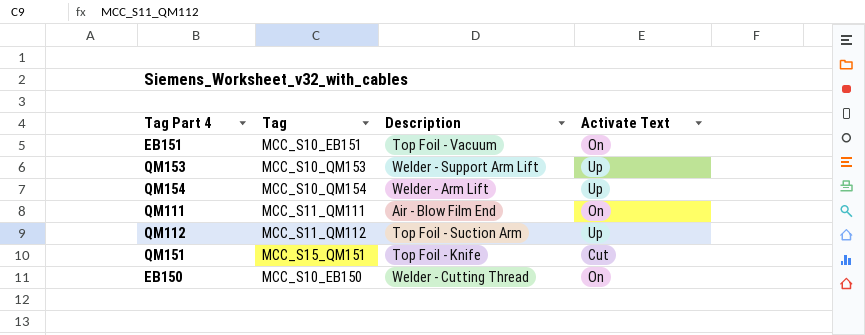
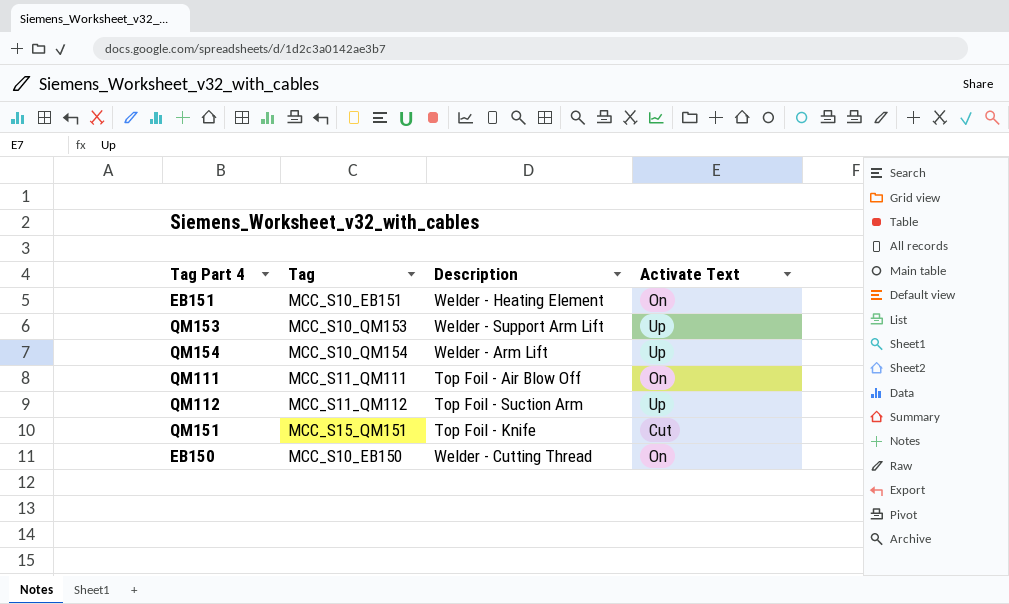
EB151 | Description: Top Foil - Vacuum -> Welder - Heating Element
QM111 | Description: Air - Blow Film End -> Top Foil - Air Blow Off

